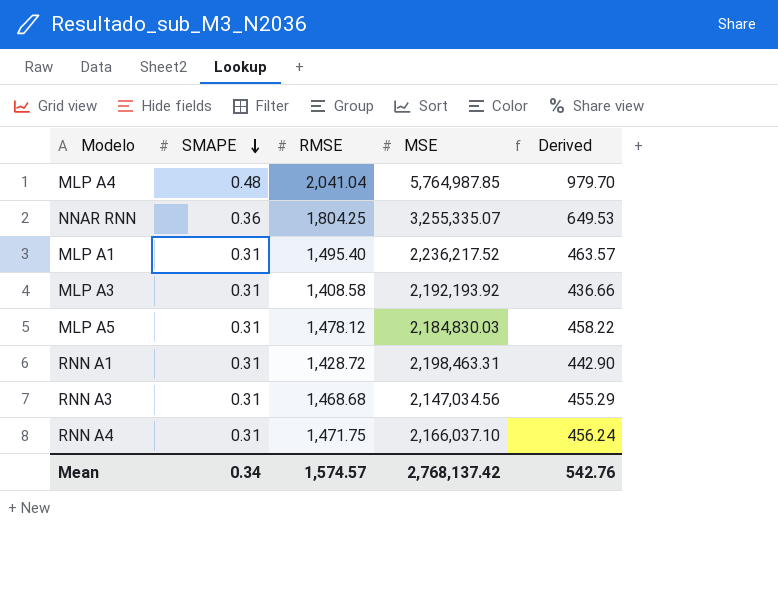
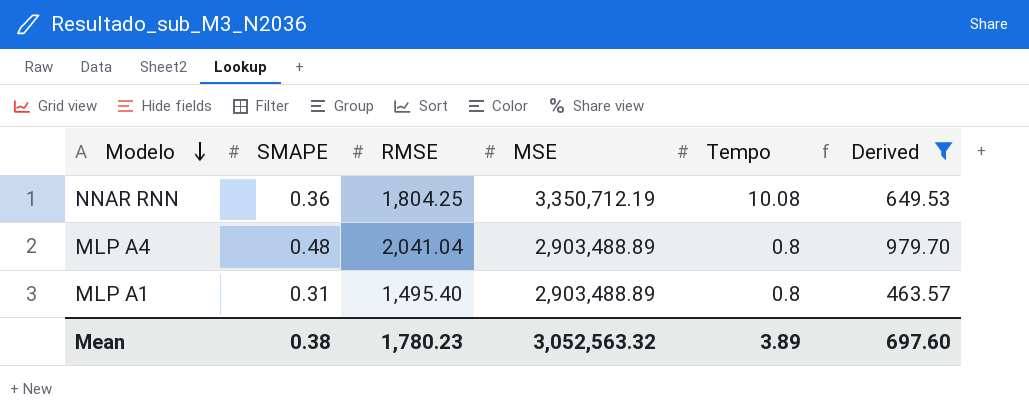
filter: none -> Derived >= 463.57
row order: SMAPE descending -> Modelo descending
column Tempo | position: none -> 5
NNAR RNN | MSE: 3,255,335.07 -> 3,350,712.19
MLP A4 | MSE: 5,764,987.85 -> 2,903,488.89
MLP A1 | MSE: 2,236,217.52 -> 2,903,488.89
Mean | SMAPE: 0.34 -> 0.38
Mean | RMSE: 1,574.57 -> 1,780.23
Mean | MSE: 2,768,137.42 -> 3,052,563.32
Mean | Derived: 542.76 -> 697.60

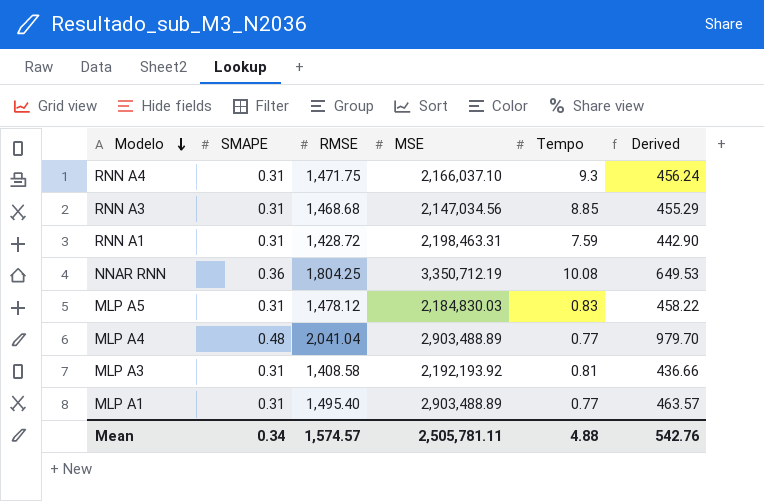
filter: Derived >= 463.57 -> none
MLP A4 | Tempo: 0.8 -> 0.77
MLP A1 | Tempo: 0.8 -> 0.77
Mean | SMAPE: 0.38 -> 0.34
Mean | RMSE: 1,780.23 -> 1,574.57
Mean | MSE: 3,052,563.32 -> 2,505,781.11
Mean | Tempo: 3.89 -> 4.88
Mean | Derived: 697.60 -> 542.76

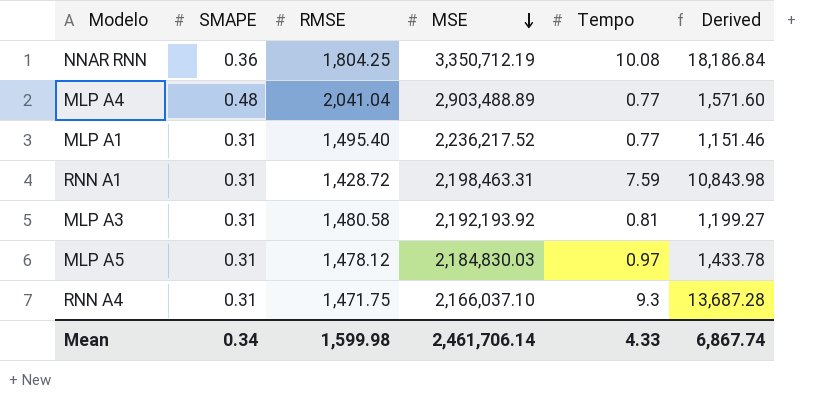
row order: Modelo descending -> MSE descending
column Derived | formula: [SMAPE] * [RMSE] -> [RMSE] * [Tempo]
row RNN A3: 0.31 | 1,468.68 | 2,147,034.56 | 8.85 | 455.29 -> none
MLP A1 | MSE: 2,903,488.89 -> 2,236,217.52
MLP A3 | RMSE: 1,408.58 -> 1,480.58
MLP A5 | Tempo: 0.83 -> 0.97
Mean | RMSE: 1,574.57 -> 1,599.98
Mean | MSE: 2,505,781.11 -> 2,461,706.14
Mean | Tempo: 4.88 -> 4.33
Mean | Derived: 542.76 -> 6,867.74

